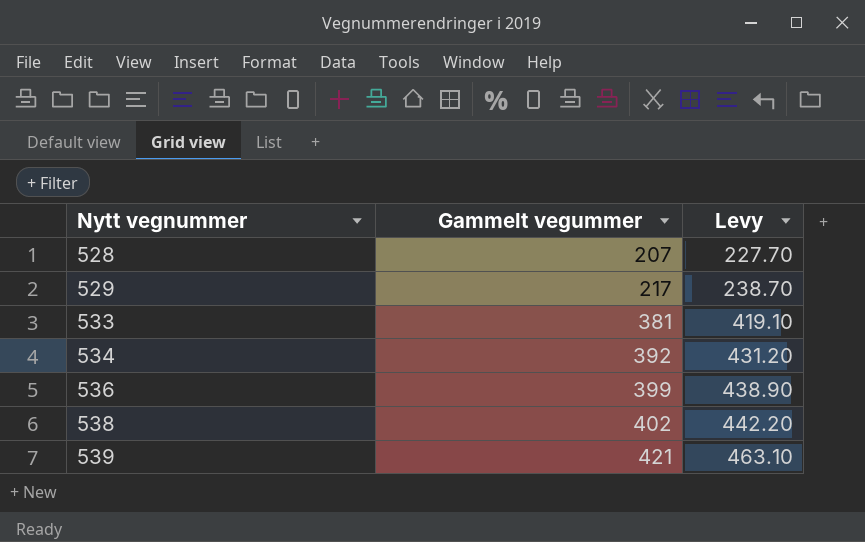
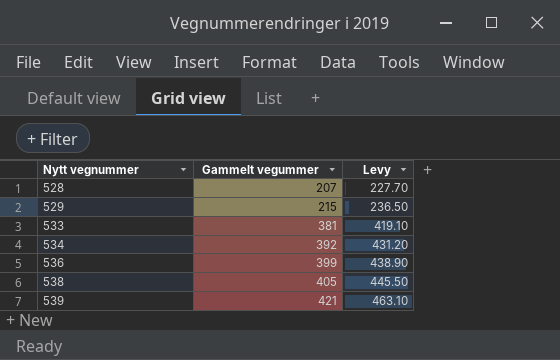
529 | Gammelt vegummer: 217 -> 215
529 | Levy: 238.70 -> 236.50
538 | Gammelt vegummer: 402 -> 405
538 | Levy: 442.20 -> 445.50

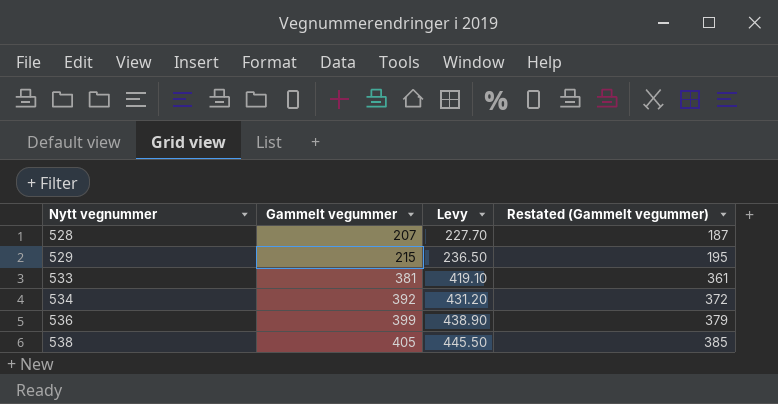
column Restated (Gammelt vegummer) | formula: none -> [Gammelt vegummer] - 20
row 539: 421 | 463.10 -> none

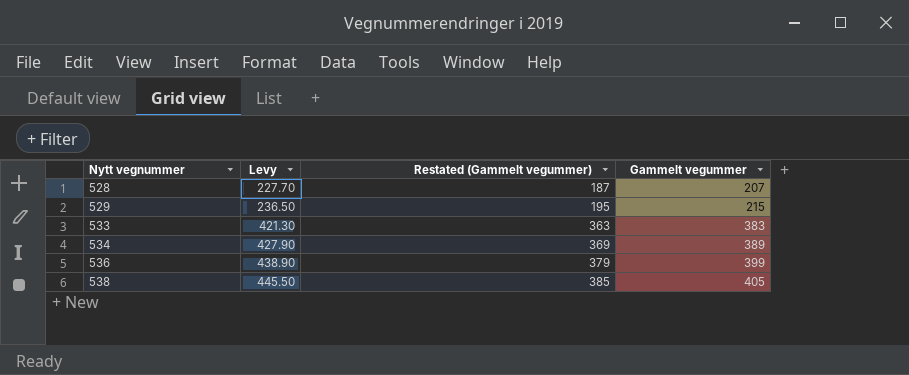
column Gammelt vegummer | position: 2 -> 4
533 | Levy: 419.10 -> 421.30
533 | Restated (Gammelt vegummer): 361 -> 363
533 | Gammelt vegummer: 381 -> 383
534 | Levy: 431.20 -> 427.90
534 | Restated (Gammelt vegummer): 372 -> 369
534 | Gammelt vegummer: 392 -> 389

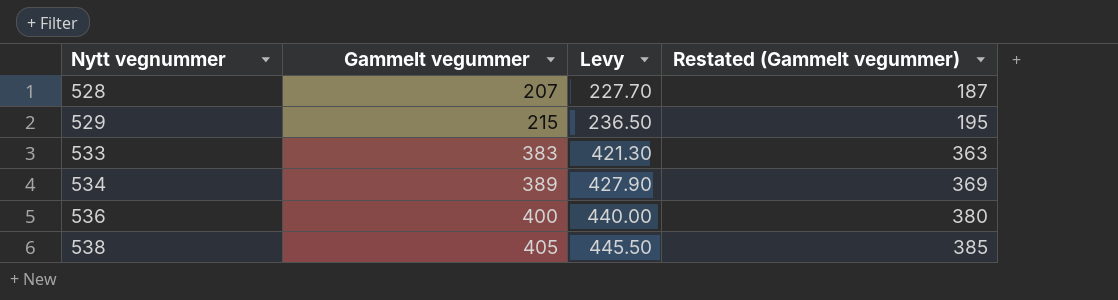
column Gammelt vegummer | position: 4 -> 2
536 | Gammelt vegummer: 399 -> 400
536 | Levy: 438.90 -> 440.00
536 | Restated (Gammelt vegummer): 379 -> 380

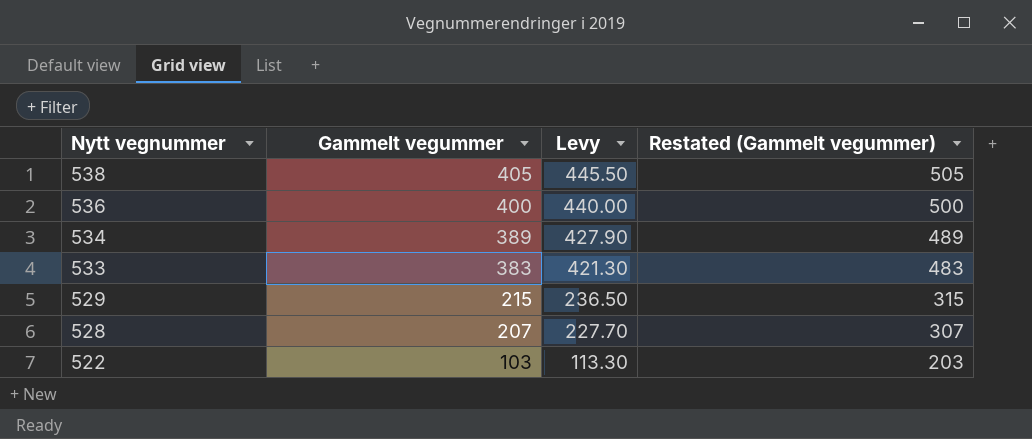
row order: Nytt vegnummer ascending -> Nytt vegnummer descending
column Restated (Gammelt vegummer) | formula: [Gammelt vegummer] - 20 -> [Gammelt vegummer] + 100
row 522: none -> 103 | 113.30 | 203

